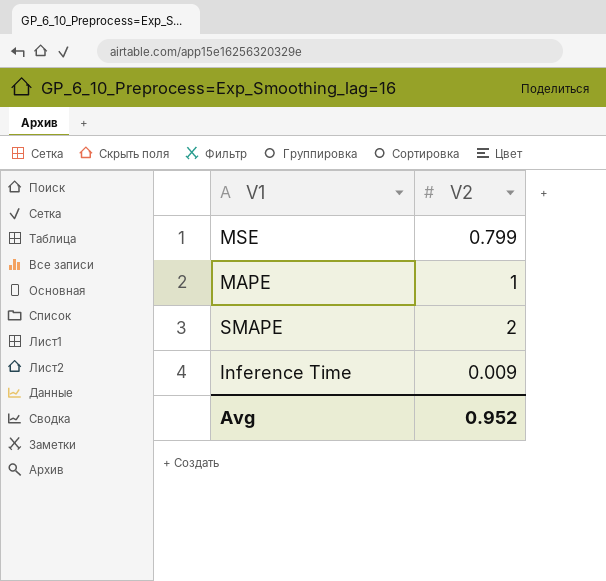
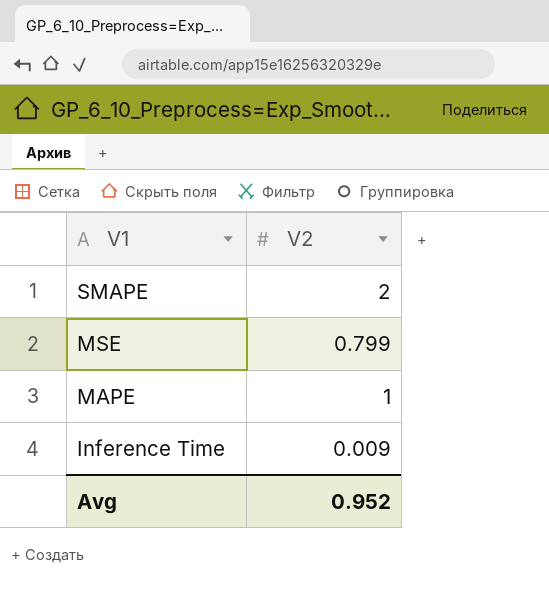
row order: none -> V1 descending

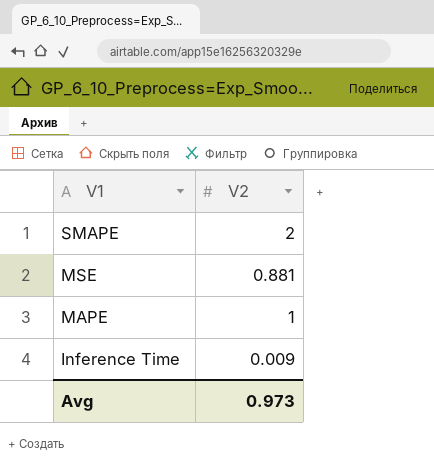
MSE | V2: 0.799 -> 0.881
Avg | V2: 0.952 -> 0.973

